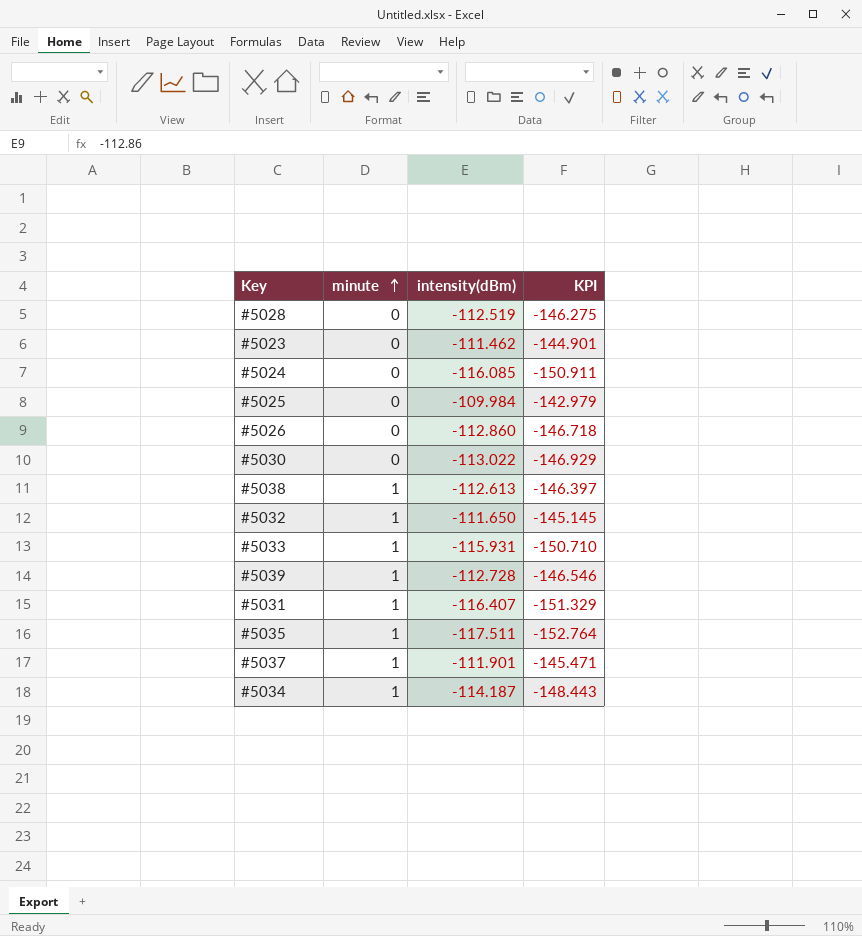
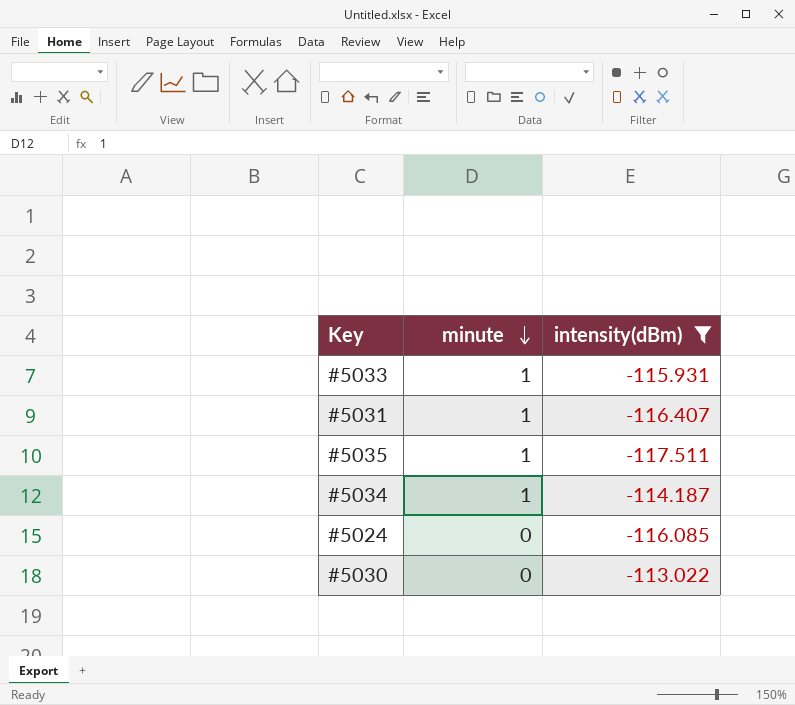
filter: none -> intensity(dBm) <= -113.022
row order: minute ascending -> minute descending
column KPI | formula: [intensity(dBm)] * 1.3 -> none

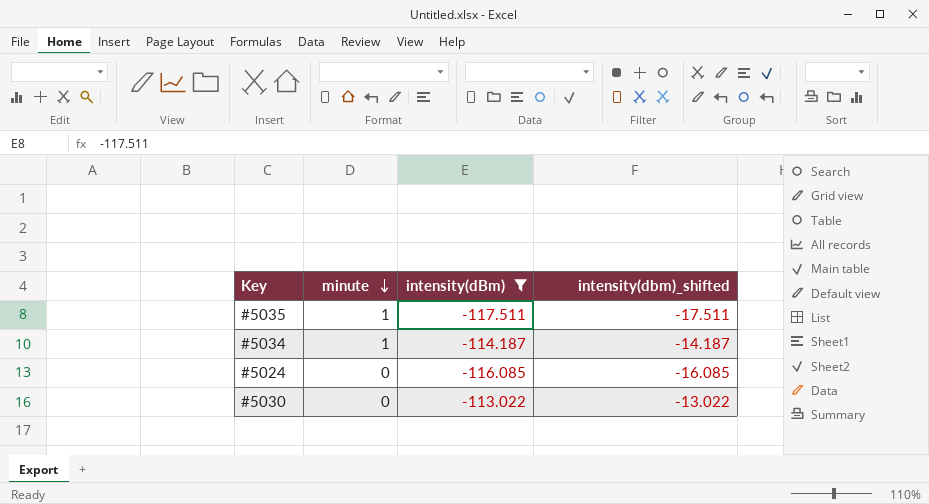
column intensity(dbm)_shifted | formula: none -> [intensity(dBm)] + 100
row #5033: 1 | -115.931 -> none
row #5031: 1 | -116.407 -> none

